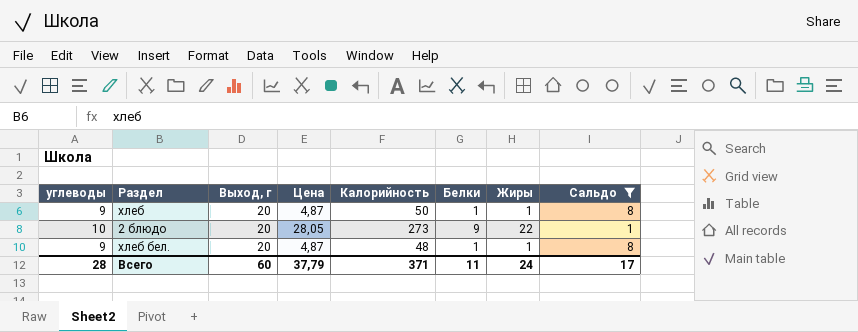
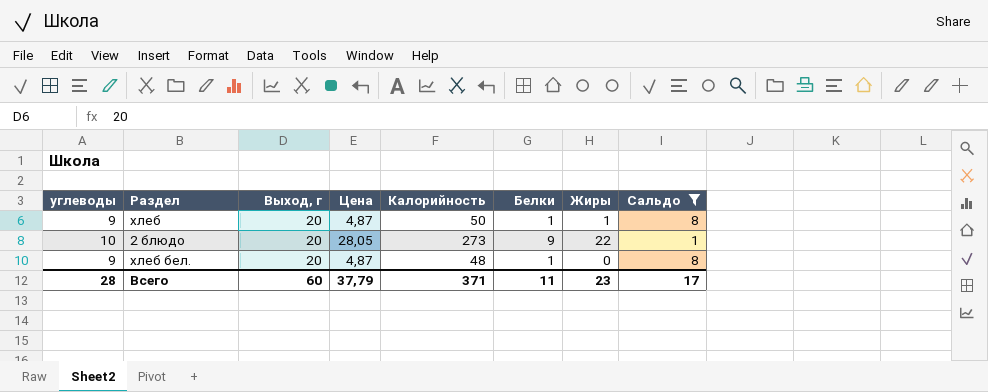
хлеб бел. | Жиры: 1 -> 0
Всего | Жиры: 24 -> 23

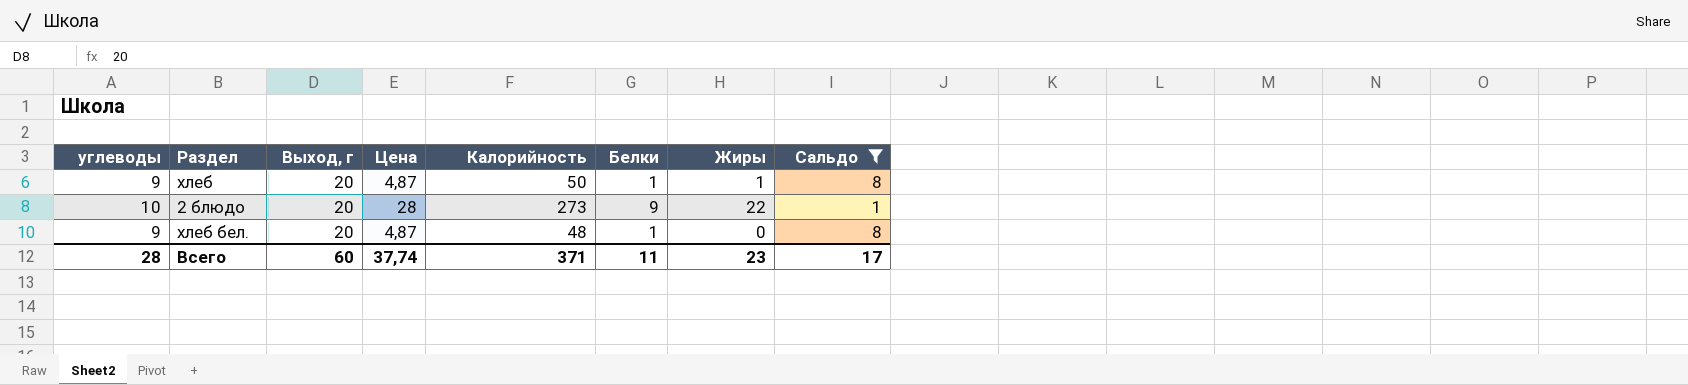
2 блюдо | Цена: 28,05 -> 28
Всего | Цена: 37,79 -> 37,74

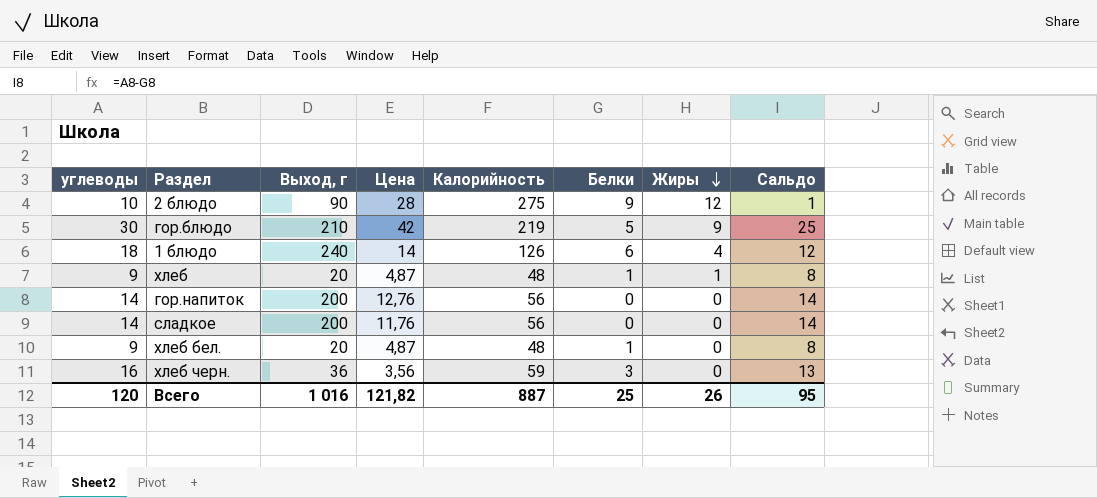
filter: Сальдо <= 8 -> none
row order: none -> Жиры descending
2 блюдо | Выход, г: 20 -> 90
2 блюдо | Калорийность: 273 -> 275
2 блюдо | Жиры: 22 -> 12
хлеб | Калорийность: 50 -> 48
Всего | углеводы: 28 -> 120
Всего | Выход, г: 60 -> 1 016
Всего | Цена: 37,74 -> 121,82
Всего | Калорийность: 371 -> 887
Всего | Белки: 11 -> 25
Всего | Жиры: 23 -> 26
Всего | Сальдо: 17 -> 95

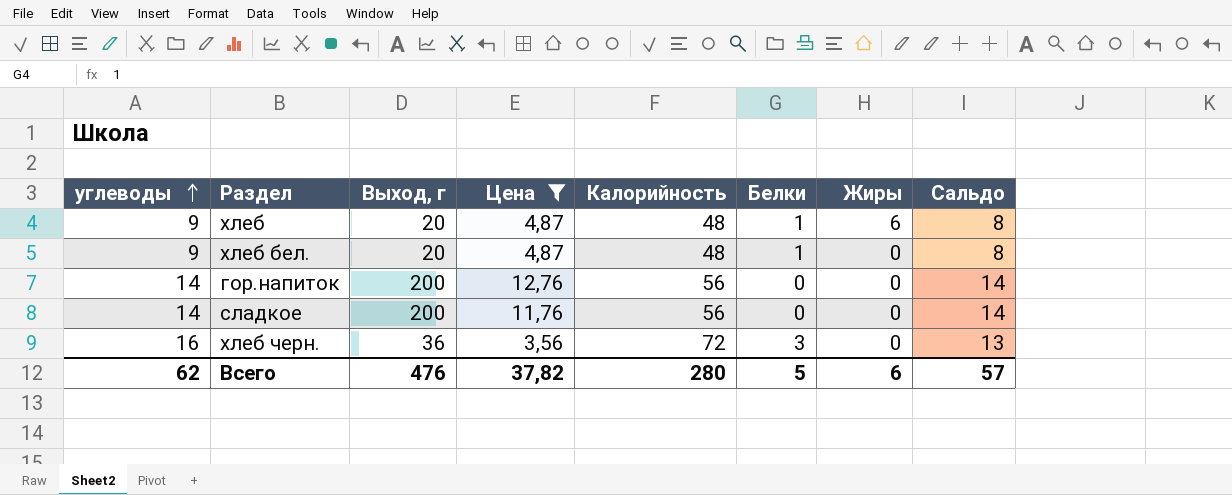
filter: none -> Цена <= 12,76
row order: Жиры descending -> углеводы ascending
хлеб | Жиры: 1 -> 6
хлеб черн. | Калорийность: 59 -> 72
Всего | углеводы: 120 -> 62
Всего | Выход, г: 1 016 -> 476
Всего | Цена: 121,82 -> 37,82
Всего | Калорийность: 887 -> 280
Всего | Белки: 25 -> 5
Всего | Жиры: 26 -> 6
Всего | Сальдо: 95 -> 57

